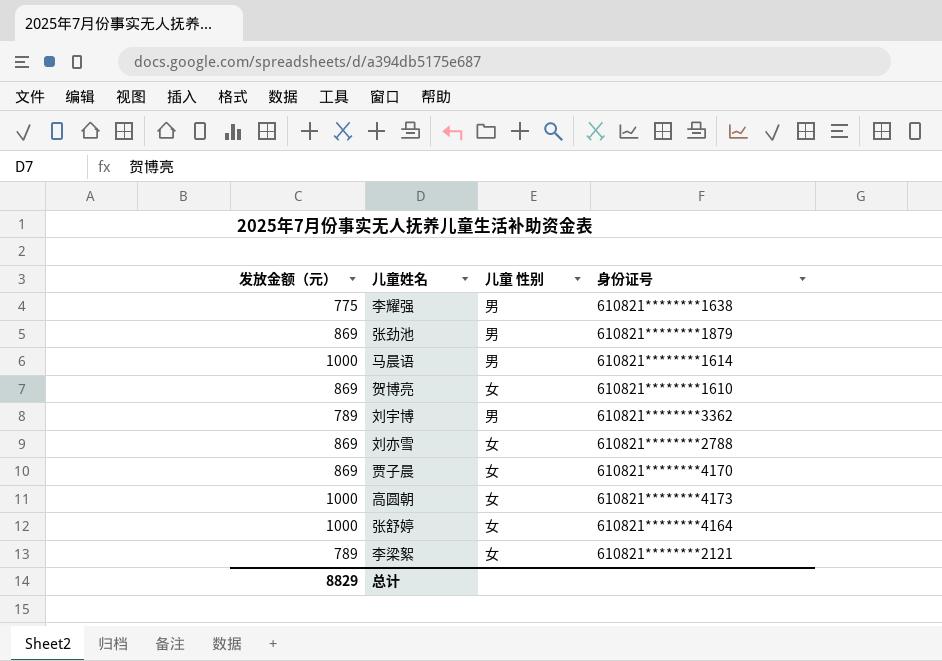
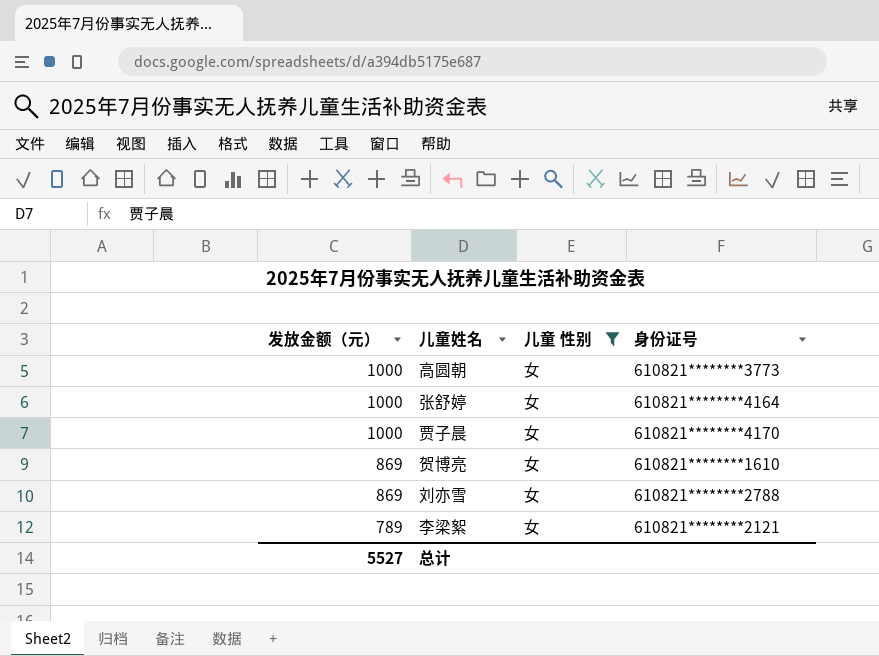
filter: none -> 儿童 性别 = 女
row order: none -> 发放金额（元） descending
高圆朝 | 身份证号: 610821********4173 -> 610821********3773
贾子晨 | 发放金额（元）: 869 -> 1000
总计 | 发放金额（元）: 8829 -> 5527

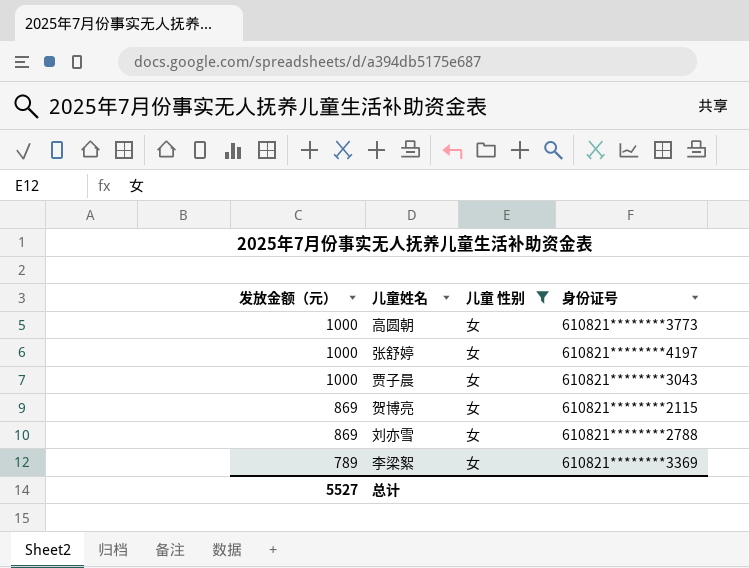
张舒婷 | 身份证号: 610821********4164 -> 610821********4197
贾子晨 | 身份证号: 610821********4170 -> 610821********3043
贺博亮 | 身份证号: 610821********1610 -> 610821********2115
李梁絮 | 身份证号: 610821********2121 -> 610821********3369

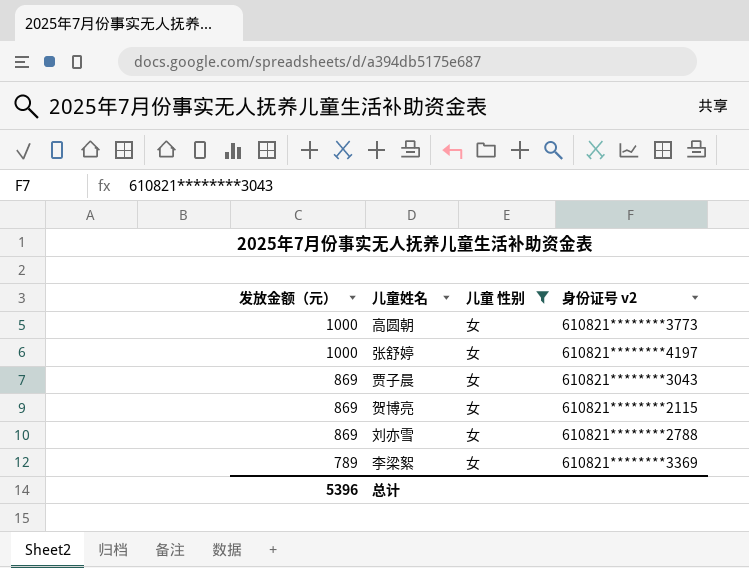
column name: 身份证号 -> 身份证号 v2
贾子晨 | 发放金额（元）: 1000 -> 869
总计 | 发放金额（元）: 5527 -> 5396

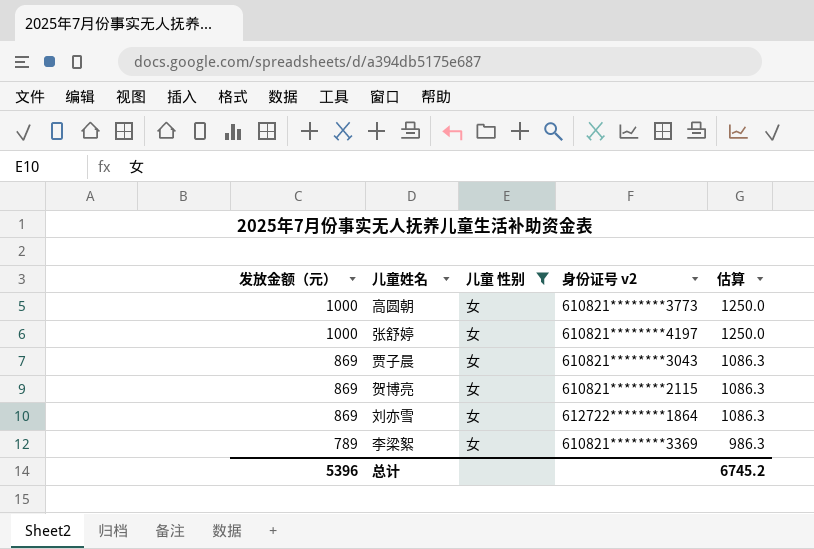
column 估算 | formula: none -> [发放金额（元）] * 1.25
刘亦雪 | 身份证号 v2: 610821********2788 -> 612722********1864

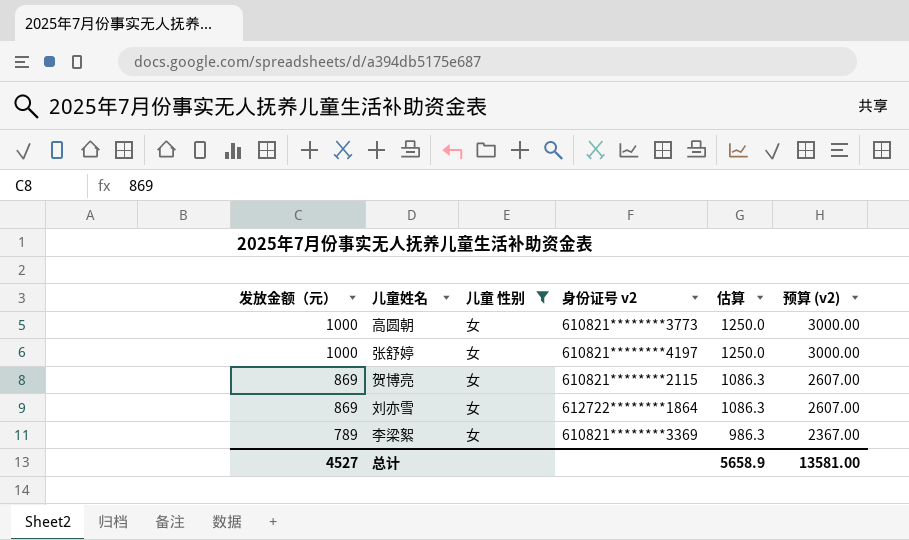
column 预算 (v2) | formula: none -> [发放金额（元）] * 3
row 贾子晨: 869 | 女 | 610821********3043 | 1086.3 -> none
总计 | 发放金额（元）: 5396 -> 4527
总计 | 估算: 6745.2 -> 5658.9

